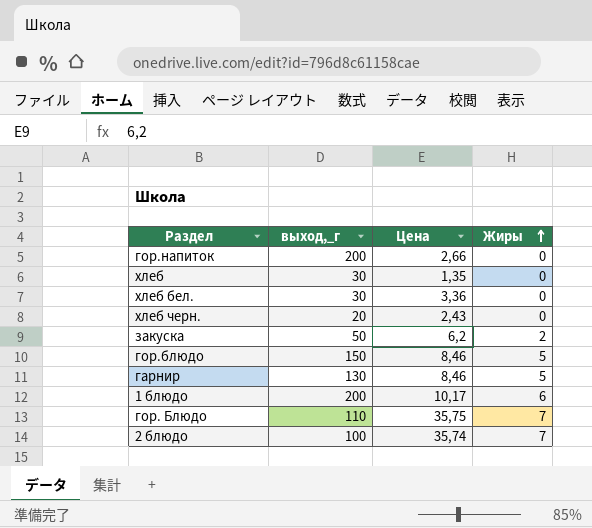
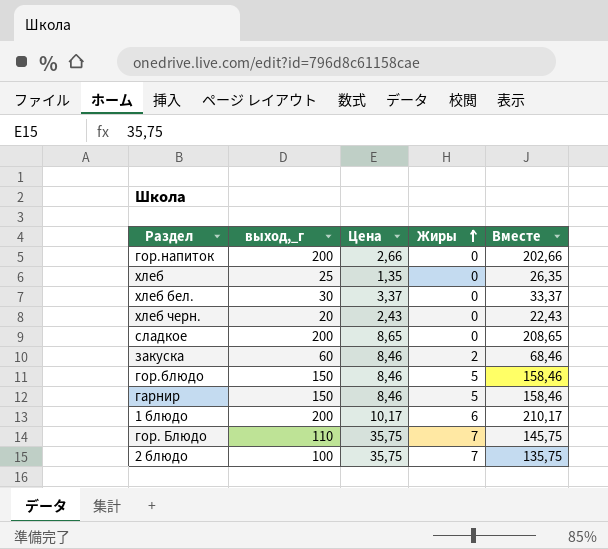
column Вместе | formula: none -> [выход,_г] + [Цена]
хлеб | выход,_г: 30 -> 25
хлеб бел. | Цена: 3,36 -> 3,37
row сладкое: none -> 200 | 8,65 | 0 | 208,65
закуска | выход,_г: 50 -> 60
закуска | Цена: 6,2 -> 8,46
гарнир | выход,_г: 130 -> 150
2 блюдо | Цена: 35,74 -> 35,75

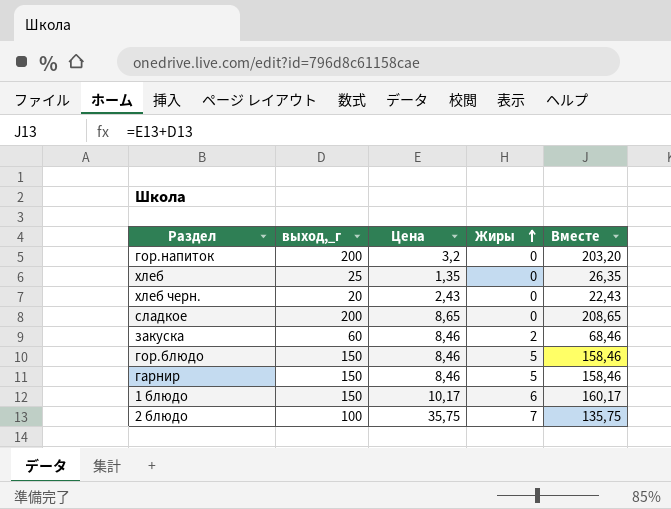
row хлеб бел.: 30 | 3,37 | 0 | 33,37 -> none
row гор. Блюдо: 110 | 35,75 | 7 | 145,75 -> none
гор.напиток | Цена: 2,66 -> 3,2
гор.напиток | Вместе: 202,66 -> 203,20
1 блюдо | выход,_г: 200 -> 150
1 блюдо | Вместе: 210,17 -> 160,17

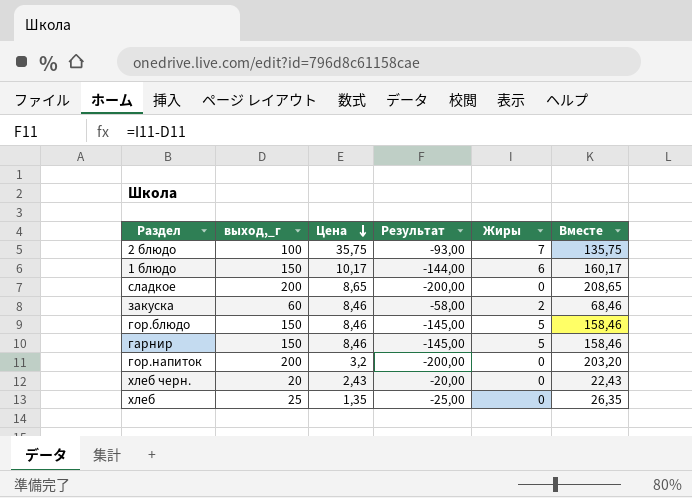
row order: Жиры ascending -> Цена descending
column Результат | formula: none -> [Жиры] - [выход,_г]

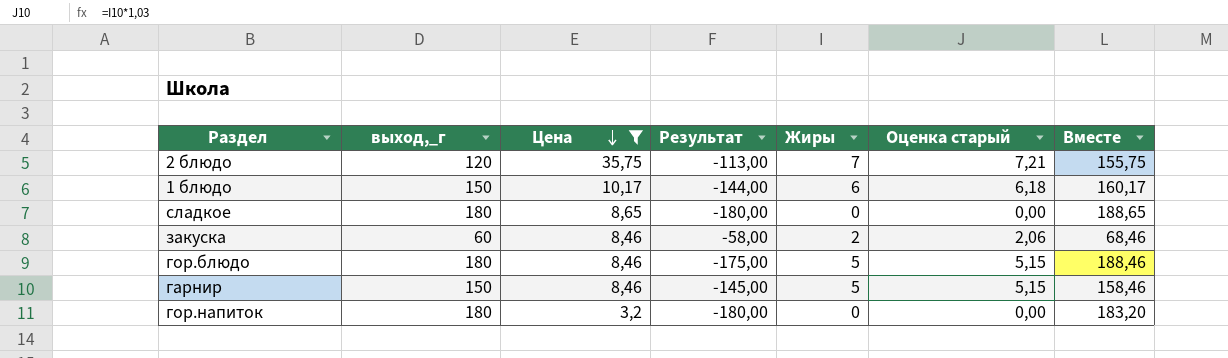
filter: none -> Цена >= 3,2
column Оценка старый | formula: none -> [Жиры] * 1,03
2 блюдо | выход,_г: 100 -> 120
2 блюдо | Результат: -93,00 -> -113,00
2 блюдо | Вместе: 135,75 -> 155,75
сладкое | выход,_г: 200 -> 180
сладкое | Результат: -200,00 -> -180,00
сладкое | Вместе: 208,65 -> 188,65
гор.блюдо | выход,_г: 150 -> 180
гор.блюдо | Результат: -145,00 -> -175,00
гор.блюдо | Вместе: 158,46 -> 188,46
гор.напиток | выход,_г: 200 -> 180
гор.напиток | Результат: -200,00 -> -180,00
гор.напиток | Вместе: 203,20 -> 183,20

